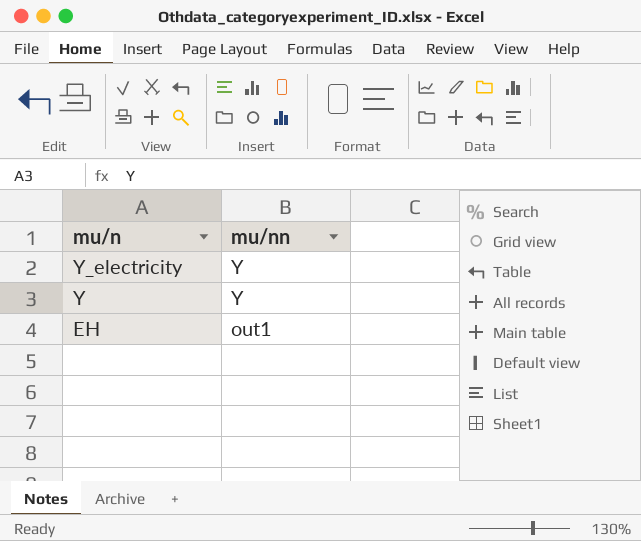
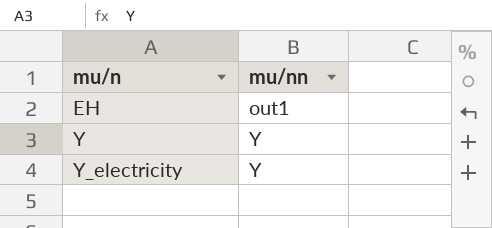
row order: mu/n descending -> mu/n ascending

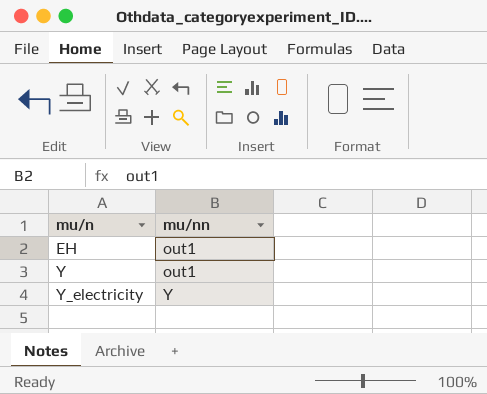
Y | mu/nn: Y -> out1

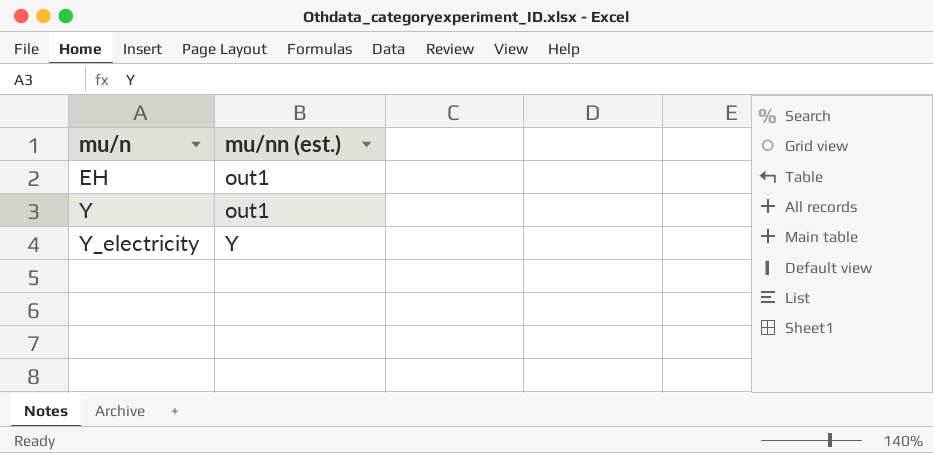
column name: mu/nn -> mu/nn (est.)

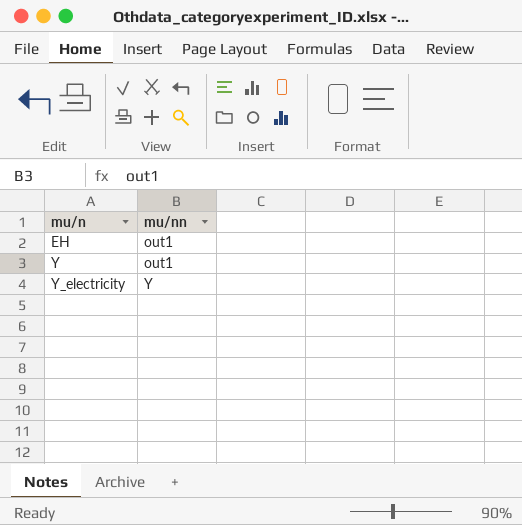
column name: mu/nn (est.) -> mu/nn

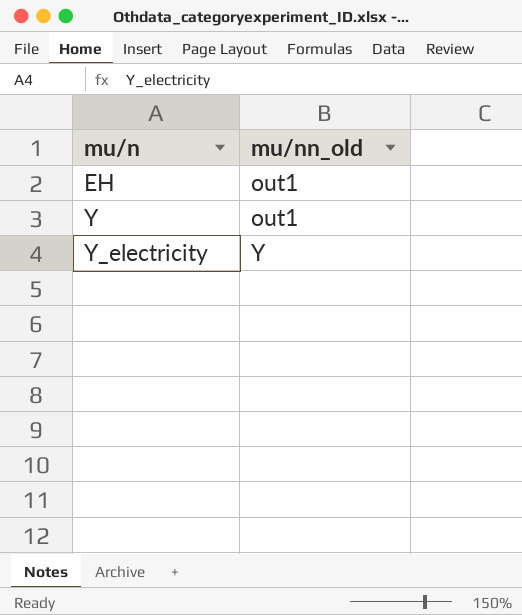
column name: mu/nn -> mu/nn_old

